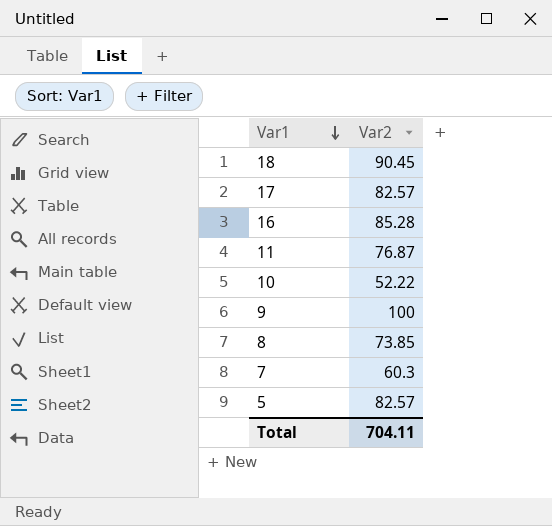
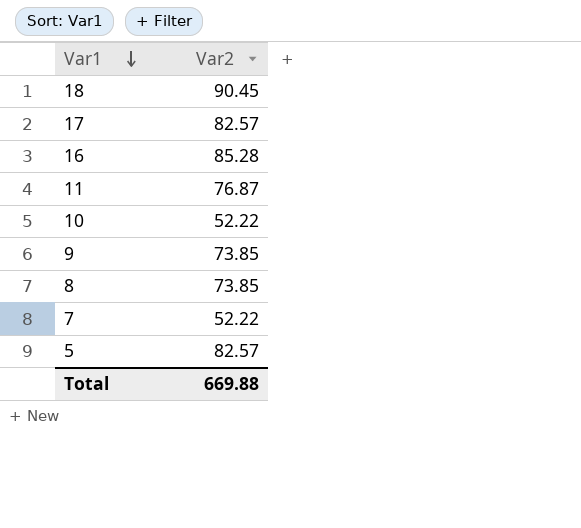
9 | Var2: 100 -> 73.85
7 | Var2: 60.3 -> 52.22
Total | Var2: 704.11 -> 669.88

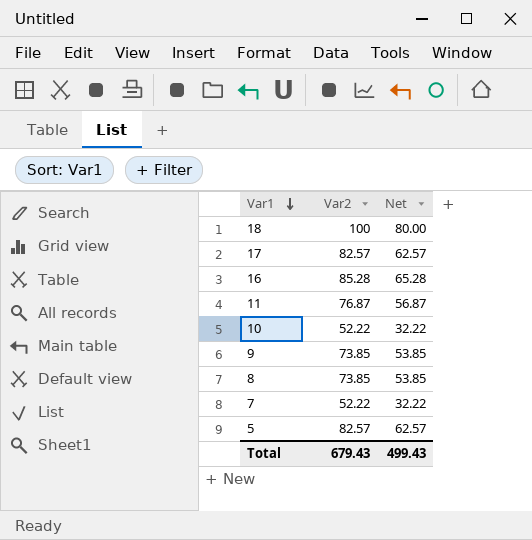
column Net | formula: none -> [Var2] - 20
18 | Var2: 90.45 -> 100
Total | Var2: 669.88 -> 679.43

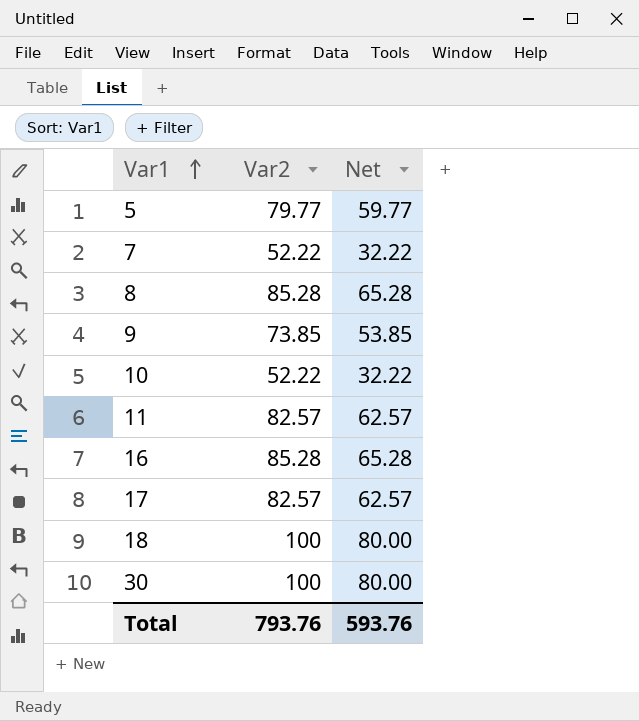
row order: Var1 descending -> Var1 ascending
5 | Var2: 82.57 -> 79.77
5 | Net: 62.57 -> 59.77
8 | Var2: 73.85 -> 85.28
8 | Net: 53.85 -> 65.28
11 | Var2: 76.87 -> 82.57
11 | Net: 56.87 -> 62.57
row 30: none -> 100 | 80.00
Total | Var2: 679.43 -> 793.76
Total | Net: 499.43 -> 593.76

